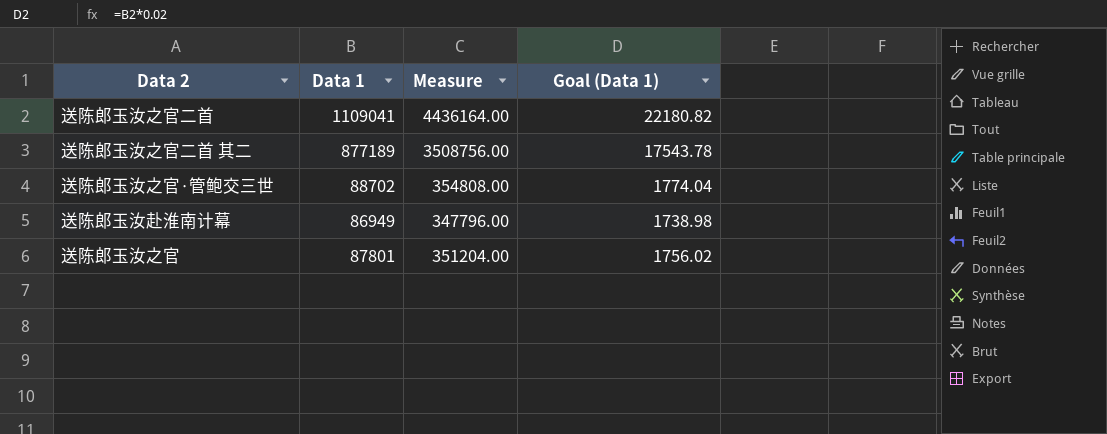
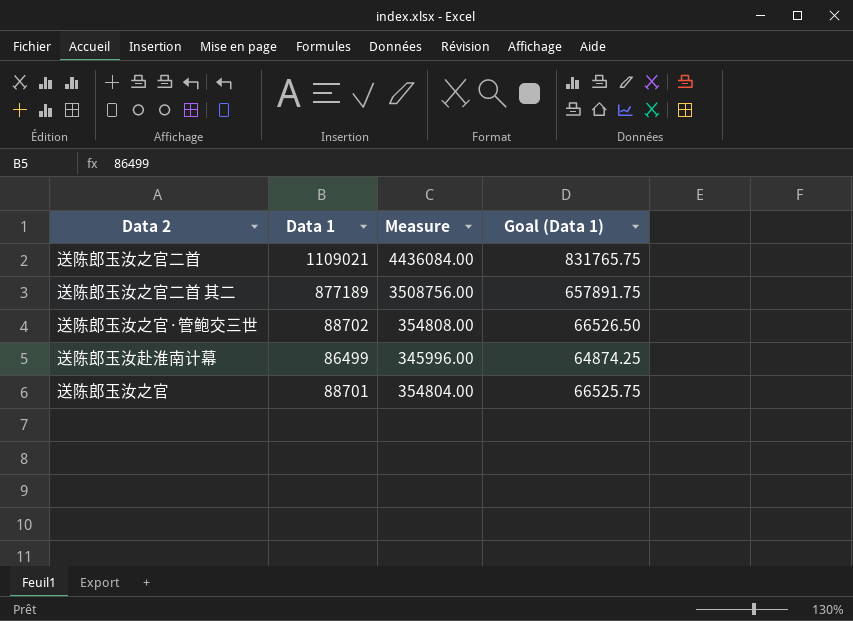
column Goal (Data 1) | formula: [Data 1] * 0.02 -> [Data 1] * 0.75
送陈郎玉汝之官二首 | Data 1: 1109041 -> 1109021
送陈郎玉汝之官二首 | Measure: 4436164.00 -> 4436084.00
送陈郎玉汝赴淮南计幕 | Data 1: 86949 -> 86499
送陈郎玉汝赴淮南计幕 | Measure: 347796.00 -> 345996.00
送陈郎玉汝之官 | Data 1: 87801 -> 88701
送陈郎玉汝之官 | Measure: 351204.00 -> 354804.00

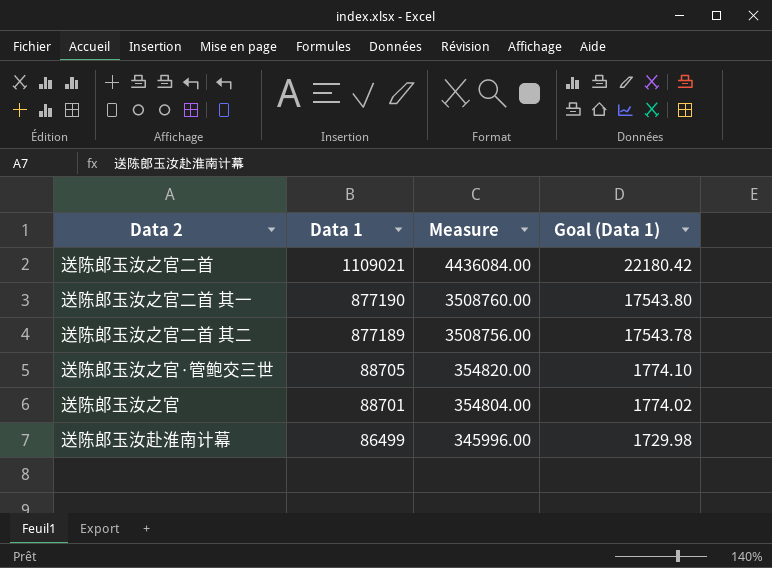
row order: none -> Data 1 descending
column Goal (Data 1) | formula: [Data 1] * 0.75 -> [Data 1] * 0.02
row 送陈郎玉汝之官二首 其一: none -> 877190 | 3508760.00 | 17543.80
送陈郎玉汝之官·管鲍交三世 | Data 1: 88702 -> 88705
送陈郎玉汝之官·管鲍交三世 | Measure: 354808.00 -> 354820.00

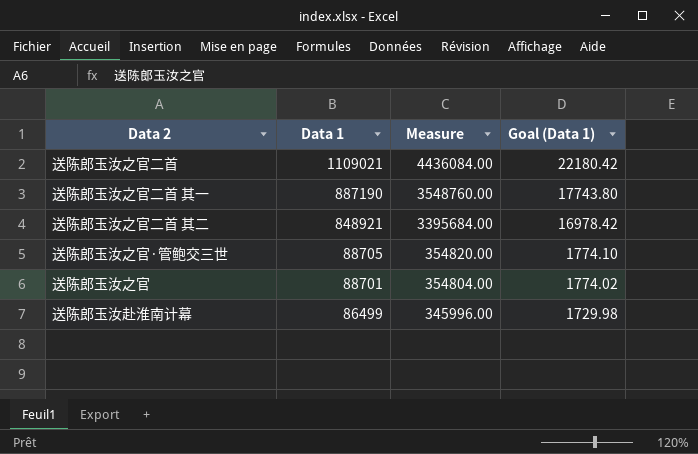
送陈郎玉汝之官二首 其一 | Data 1: 877190 -> 887190
送陈郎玉汝之官二首 其一 | Measure: 3508760.00 -> 3548760.00
送陈郎玉汝之官二首 其一 | Goal (Data 1): 17543.80 -> 17743.80
送陈郎玉汝之官二首 其二 | Data 1: 877189 -> 848921
送陈郎玉汝之官二首 其二 | Measure: 3508756.00 -> 3395684.00
送陈郎玉汝之官二首 其二 | Goal (Data 1): 17543.78 -> 16978.42

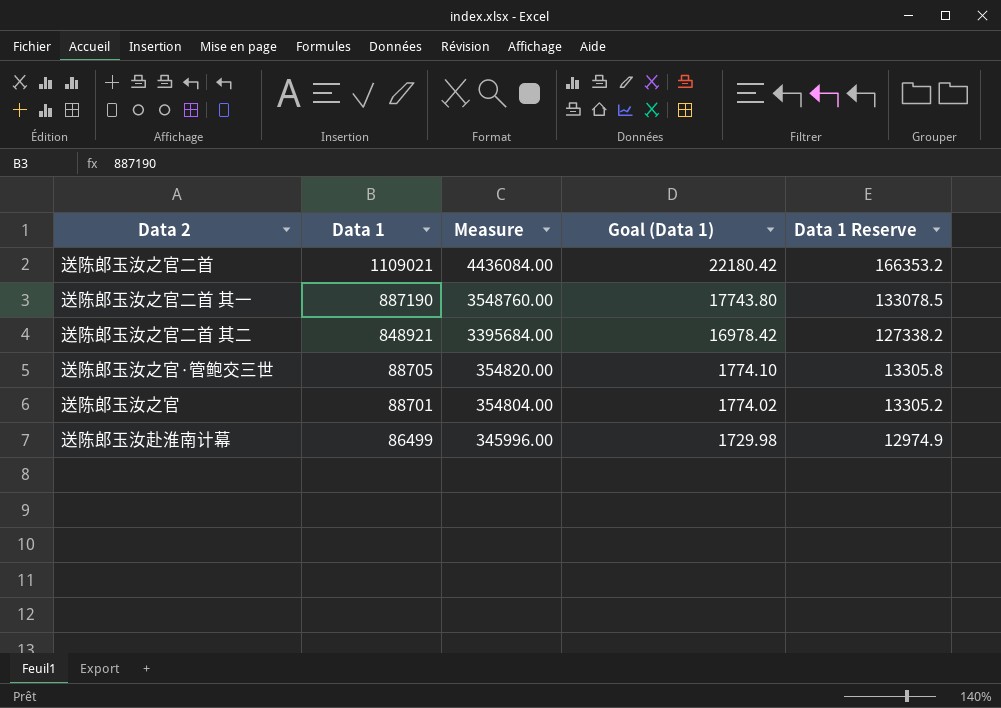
column Data 1 Reserve | formula: none -> [Data 1] * 0.15

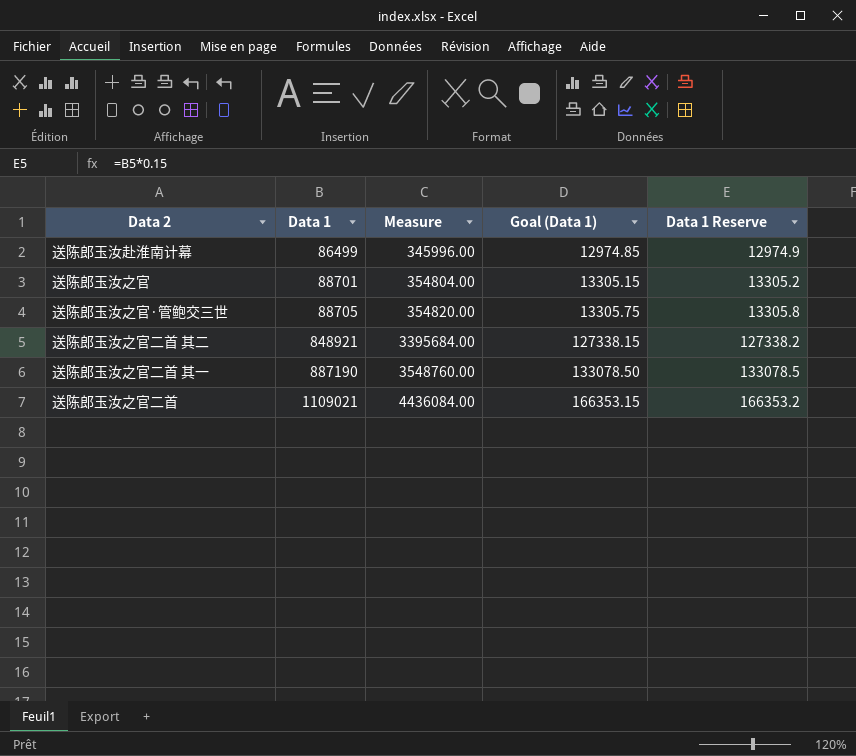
row order: Data 1 descending -> Data 1 ascending
column Goal (Data 1) | formula: [Data 1] * 0.02 -> [Data 1] * 0.15

